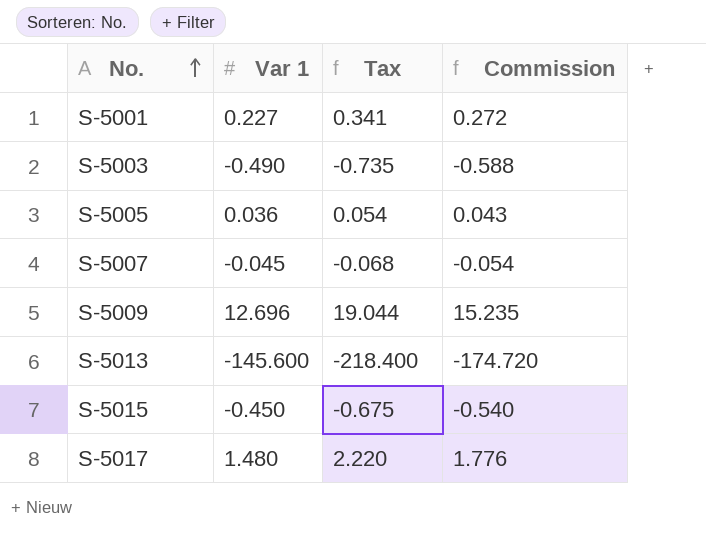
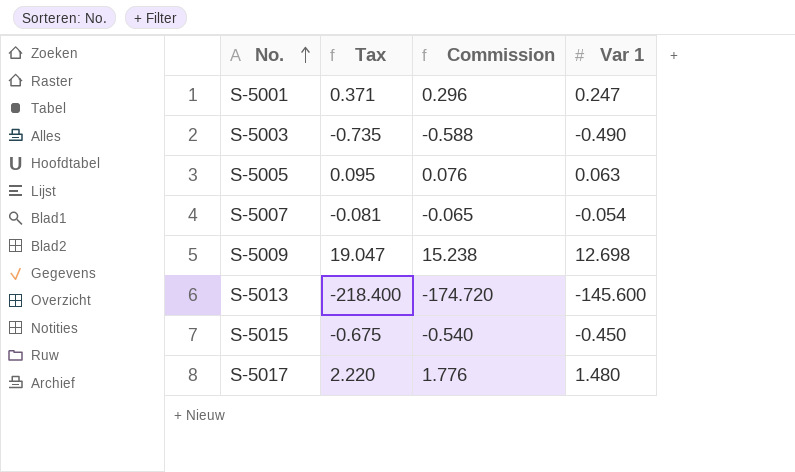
column Var 1 | position: 2 -> 4
S-5001 | Tax: 0.341 -> 0.371
S-5001 | Commission: 0.272 -> 0.296
S-5001 | Var 1: 0.227 -> 0.247
S-5005 | Tax: 0.054 -> 0.095
S-5005 | Commission: 0.043 -> 0.076
S-5005 | Var 1: 0.036 -> 0.063
S-5007 | Tax: -0.068 -> -0.081
S-5007 | Commission: -0.054 -> -0.065
S-5007 | Var 1: -0.045 -> -0.054
S-5009 | Tax: 19.044 -> 19.047
S-5009 | Commission: 15.235 -> 15.238
S-5009 | Var 1: 12.696 -> 12.698

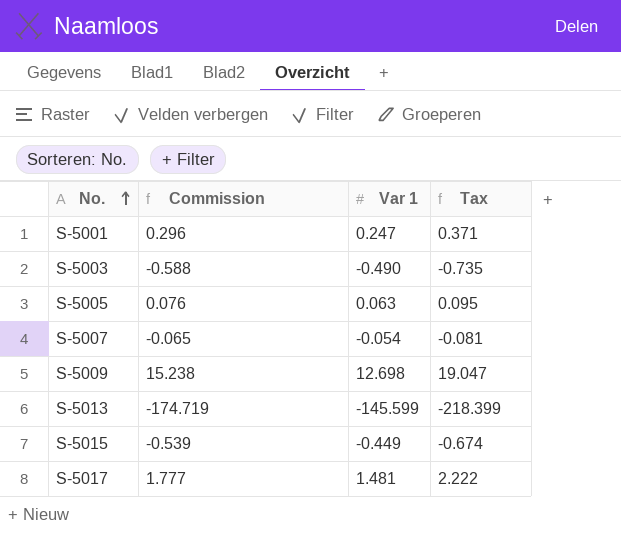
column Tax | position: 2 -> 4
S-5013 | Commission: -174.720 -> -174.719
S-5013 | Var 1: -145.600 -> -145.599
S-5013 | Tax: -218.400 -> -218.399
S-5015 | Commission: -0.540 -> -0.539
S-5015 | Var 1: -0.450 -> -0.449
S-5015 | Tax: -0.675 -> -0.674
S-5017 | Commission: 1.776 -> 1.777
S-5017 | Var 1: 1.480 -> 1.481
S-5017 | Tax: 2.220 -> 2.222

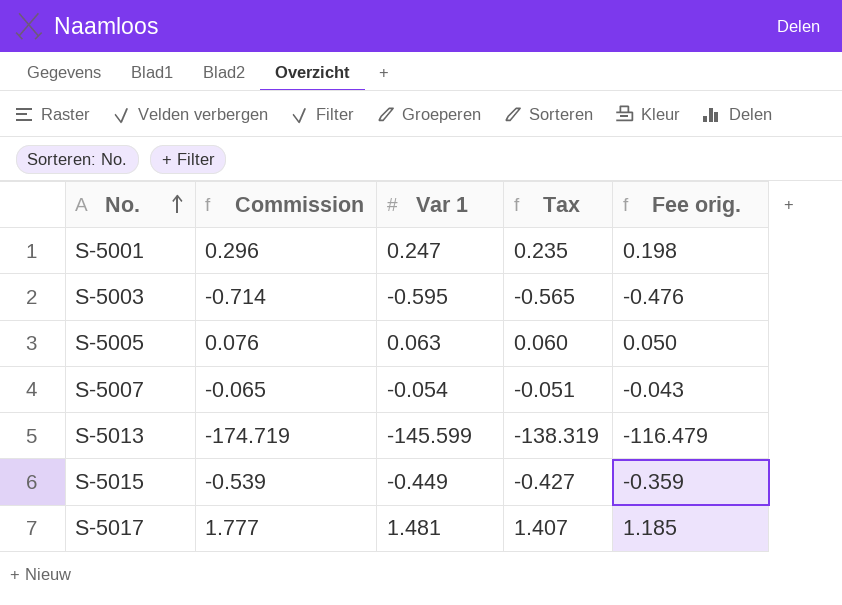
column Tax | formula: [Var 1] * 1.5 -> [Var 1] * 0.95
column Fee orig. | formula: none -> [Var 1] * 0.8
row S-5009: 15.238 | 12.698 | 19.047 -> none
S-5003 | Commission: -0.588 -> -0.714
S-5003 | Var 1: -0.490 -> -0.595

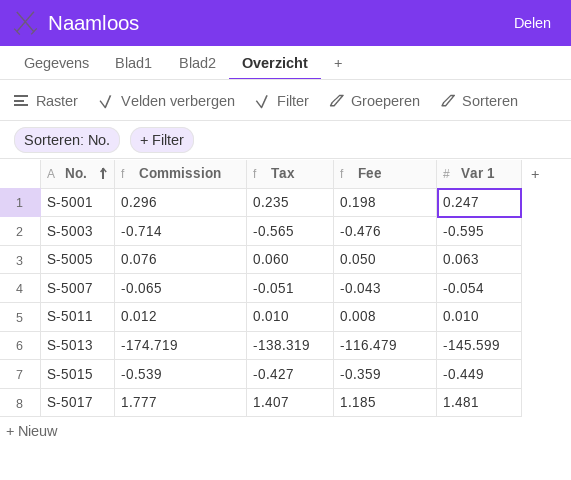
column name: Fee orig. -> Fee
column Var 1 | position: 3 -> 5
row S-5011: none -> 0.012 | 0.010 | 0.008 | 0.010

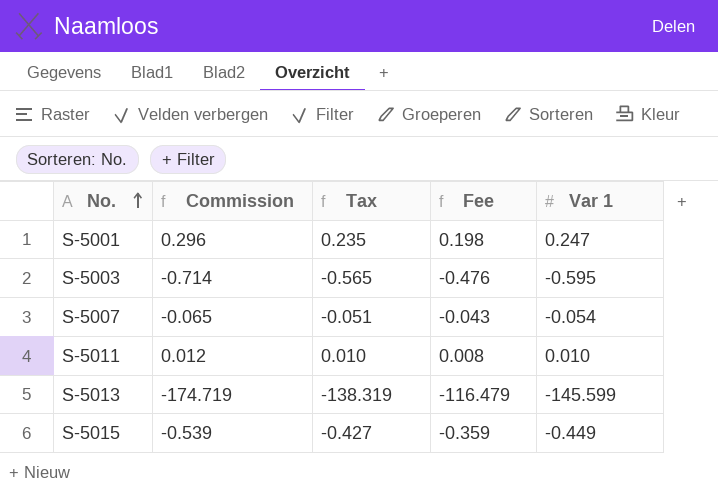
row S-5005: 0.076 | 0.060 | 0.050 | 0.063 -> none
row S-5017: 1.777 | 1.407 | 1.185 | 1.481 -> none

